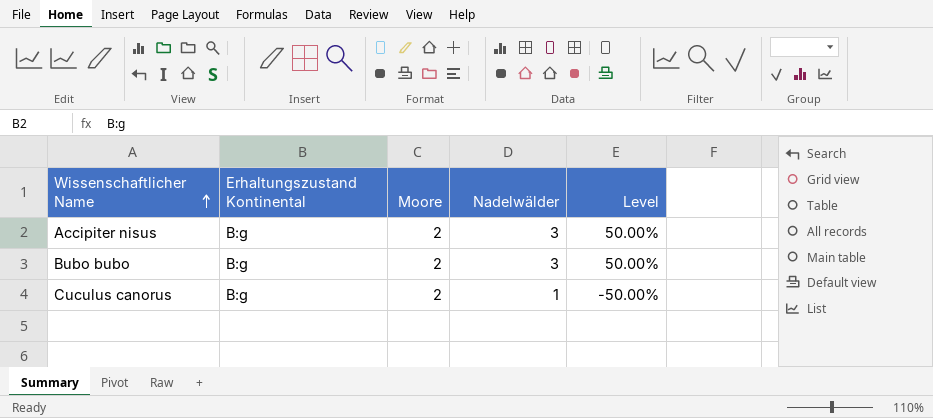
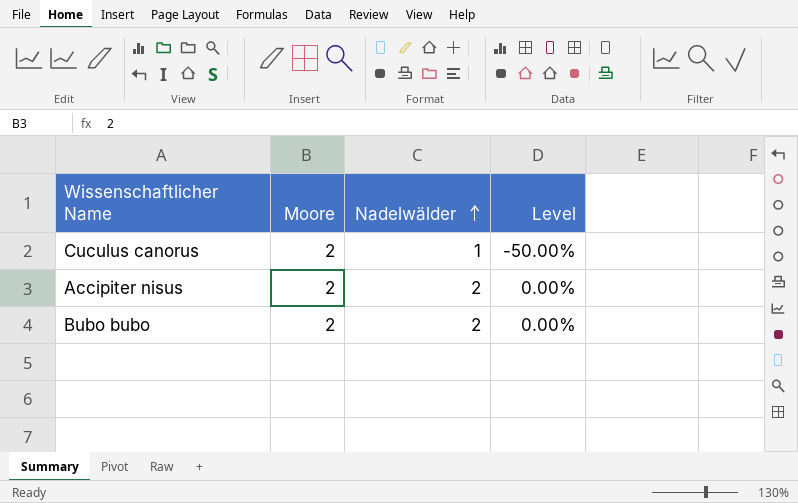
row order: Wissenschaftlicher Name ascending -> Nadelwälder ascending
column Erhaltungszustand Kontinental | position: 2 -> none
Accipiter nisus | Nadelwälder: 3 -> 2
Accipiter nisus | Level: 50.00% -> 0.00%
Bubo bubo | Nadelwälder: 3 -> 2
Bubo bubo | Level: 50.00% -> 0.00%

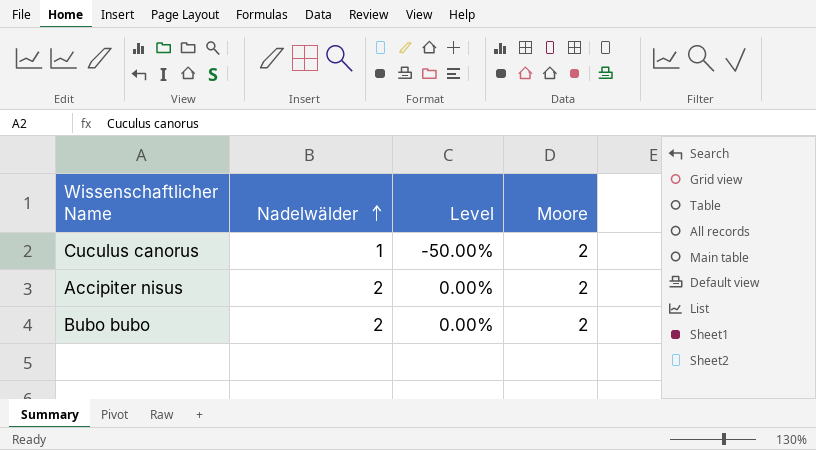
column Moore | position: 2 -> 4

